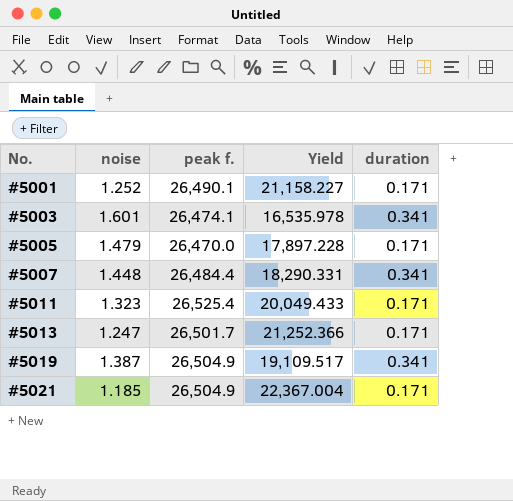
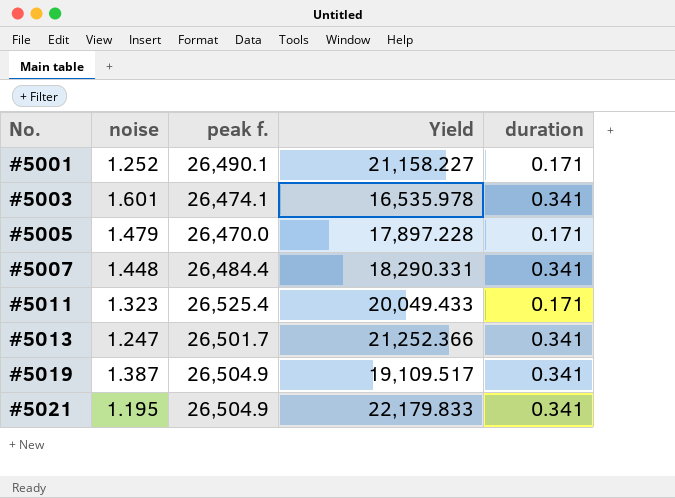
#5013 | duration: 0.171 -> 0.341
#5021 | noise: 1.185 -> 1.195
#5021 | Yield: 22,367.004 -> 22,179.833
#5021 | duration: 0.171 -> 0.341

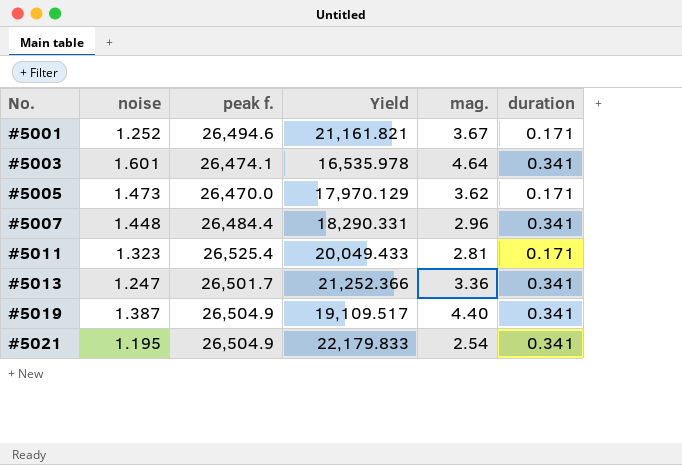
column mag. | position: none -> 5
#5001 | peak f.: 26,490.1 -> 26,494.6
#5001 | Yield: 21,158.227 -> 21,161.821
#5005 | noise: 1.479 -> 1.473
#5005 | Yield: 17,897.228 -> 17,970.129

